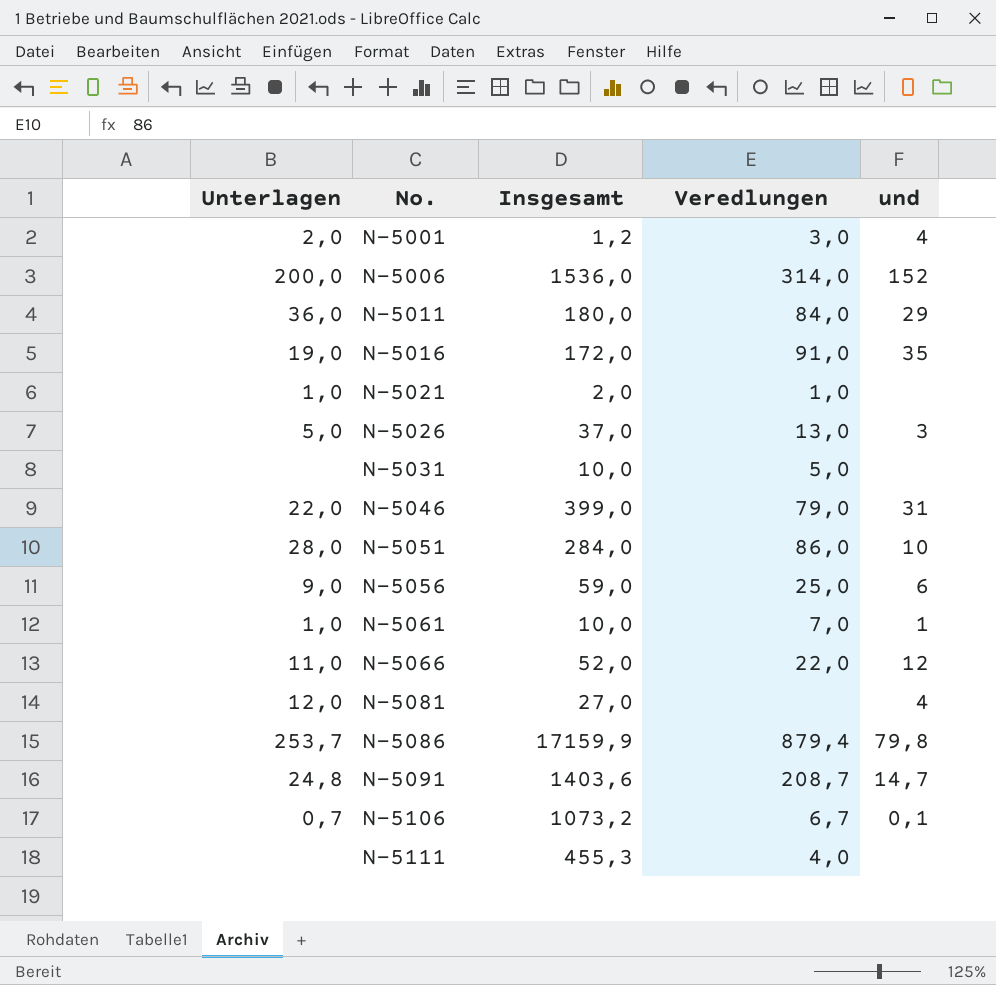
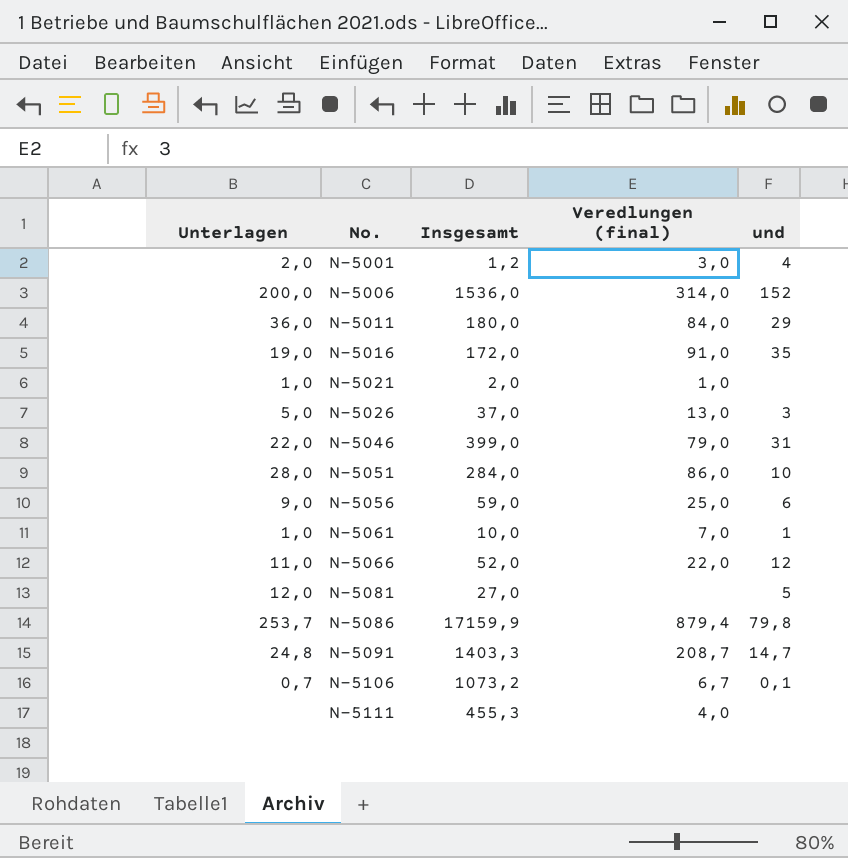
column name: Veredlungen -> Veredlungen (final)
row N-5031: none | 10,0 | 5,0 | none -> none
N-5081 | und: 4 -> 5
N-5091 | Insgesamt: 1403,6 -> 1403,3

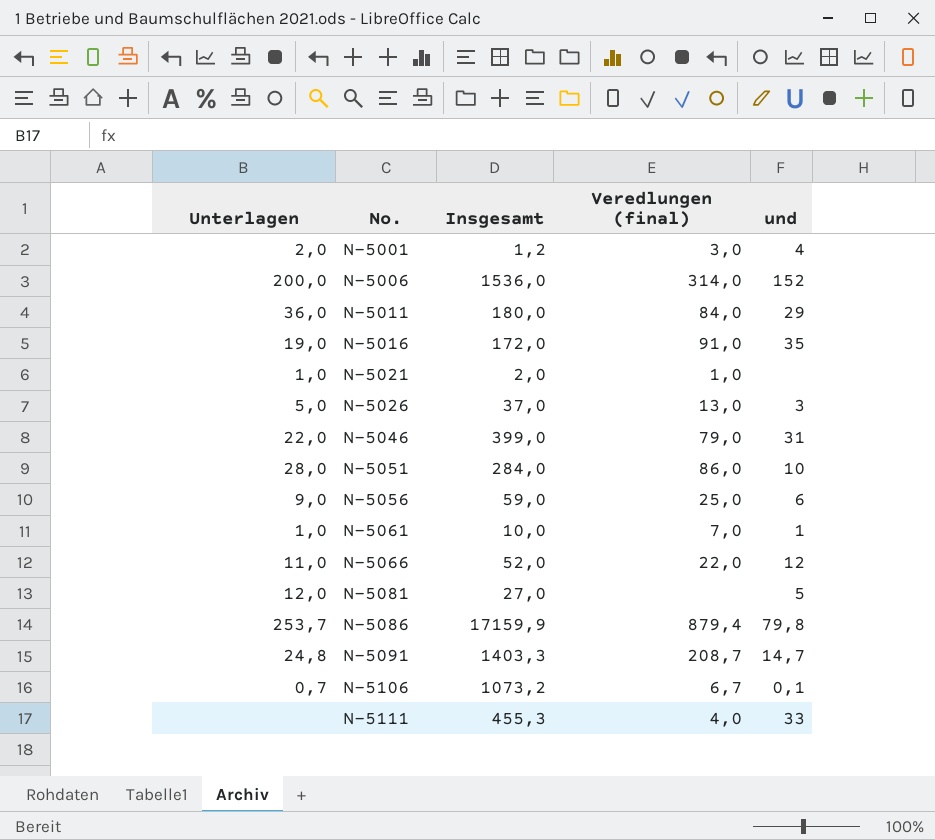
N-5111 | und: none -> 33

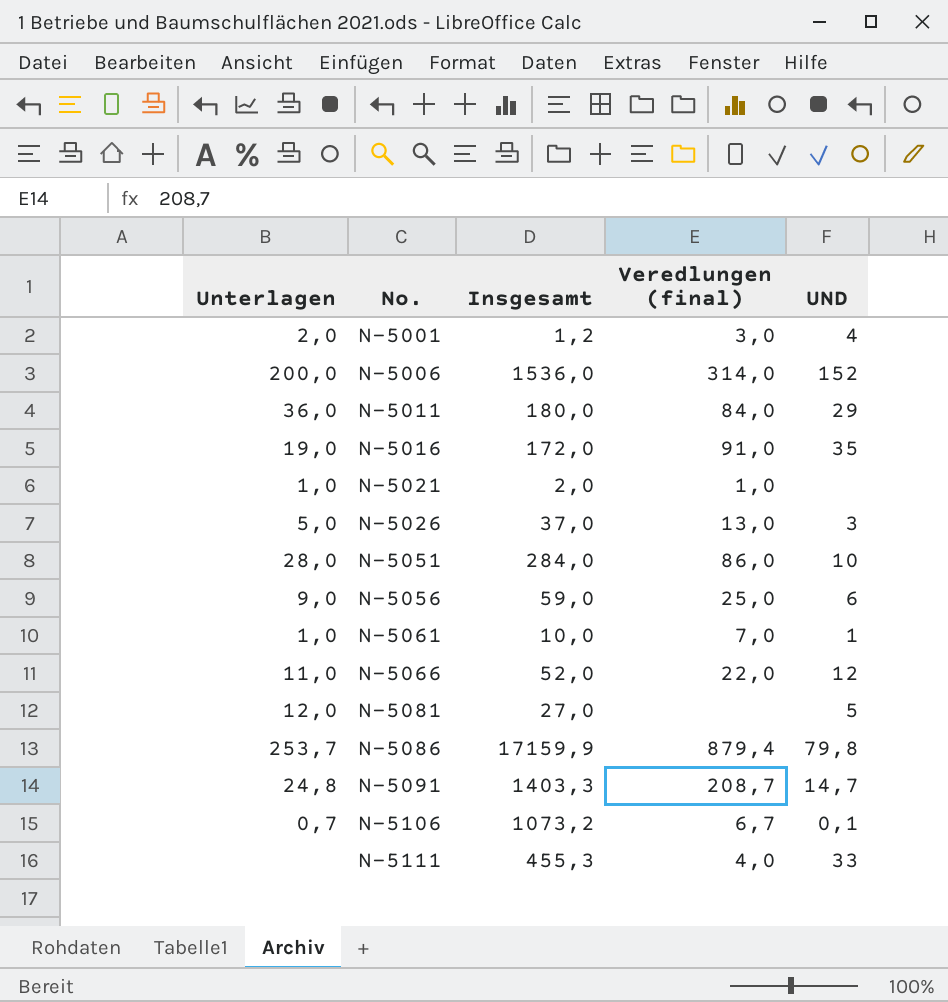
column name: und -> UND
row N-5046: 22,0 | 399,0 | 79,0 | 31 -> none

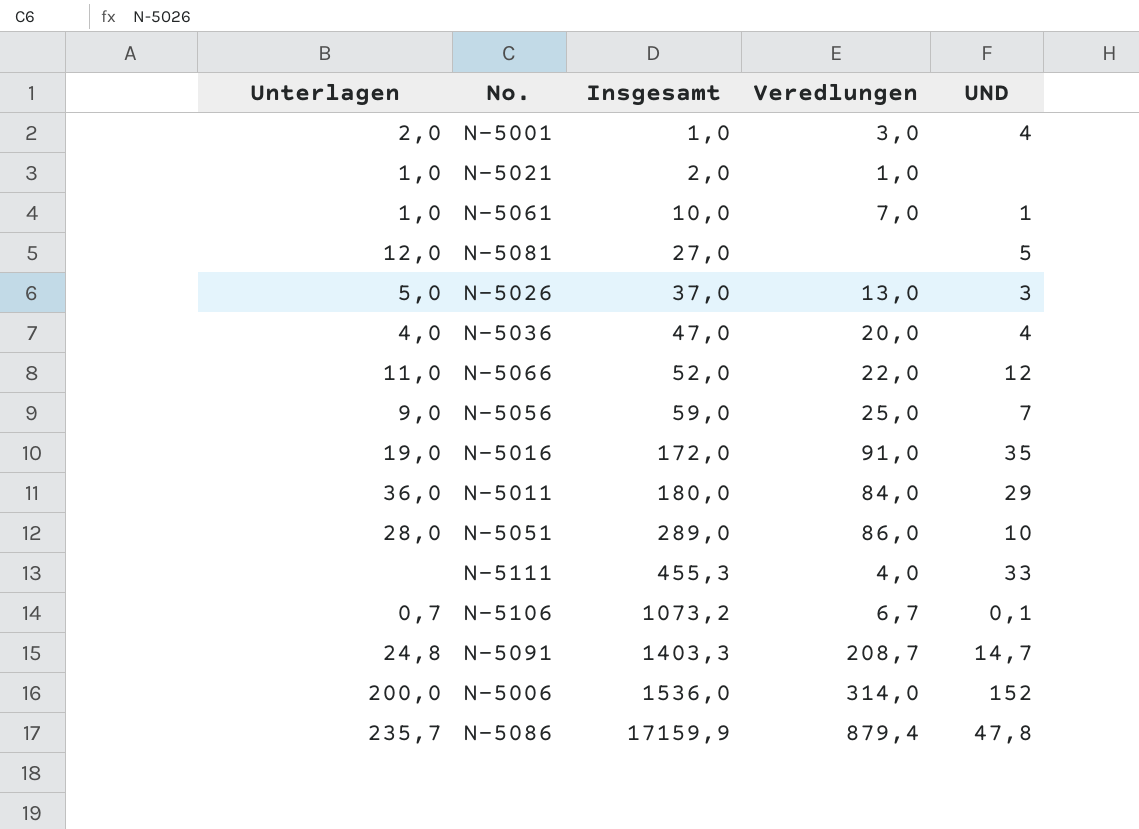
row order: No. ascending -> Insgesamt ascending
column name: Veredlungen (final) -> Veredlungen
N-5001 | Insgesamt: 1,2 -> 1,0
row N-5036: none -> 4,0 | 47,0 | 20,0 | 4
N-5056 | UND: 6 -> 7
N-5051 | Insgesamt: 284,0 -> 289,0
N-5086 | Unterlagen: 253,7 -> 235,7
N-5086 | UND: 79,8 -> 47,8

